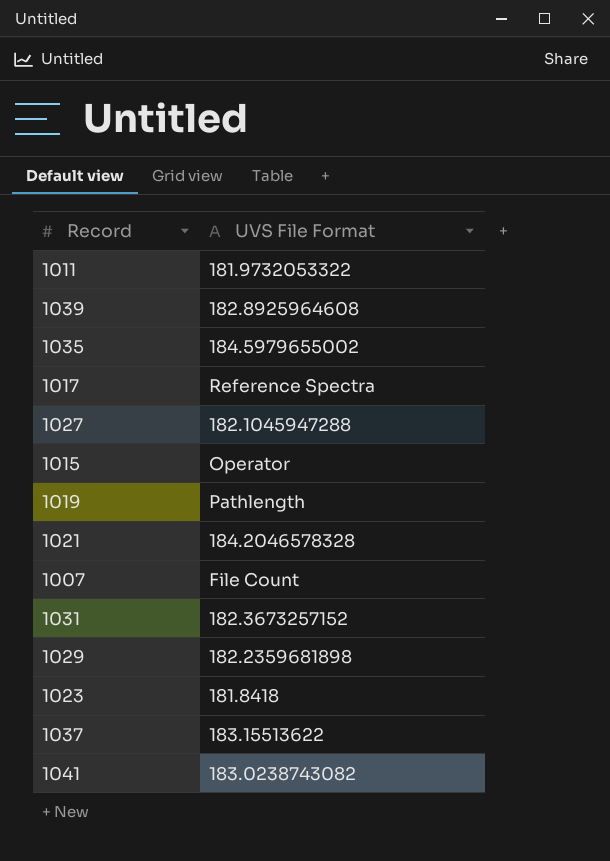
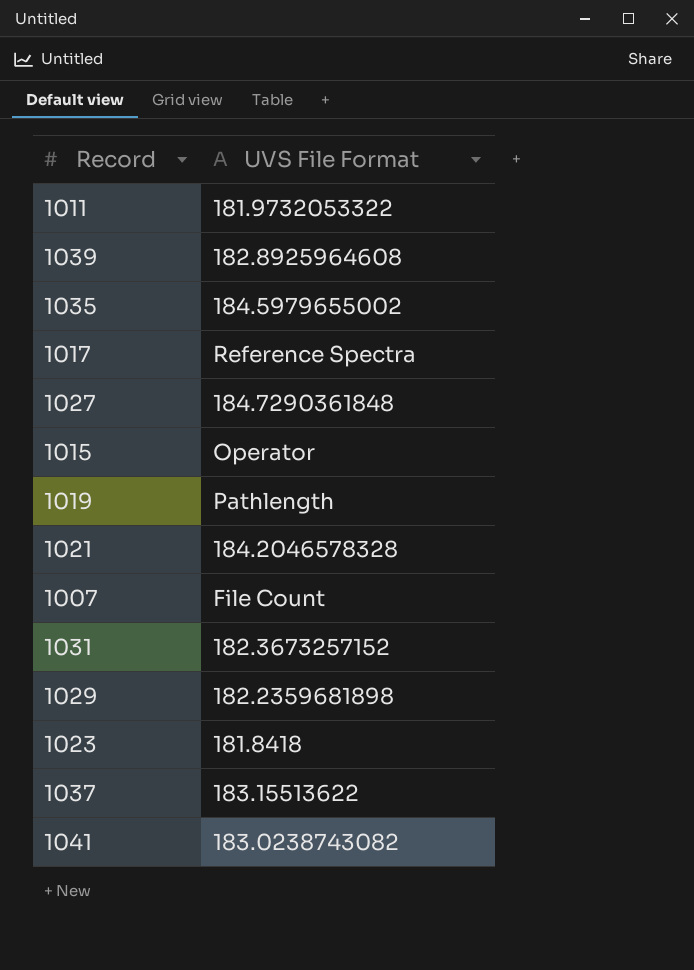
1027 | UVS File Format: 182.1045947288 -> 184.7290361848

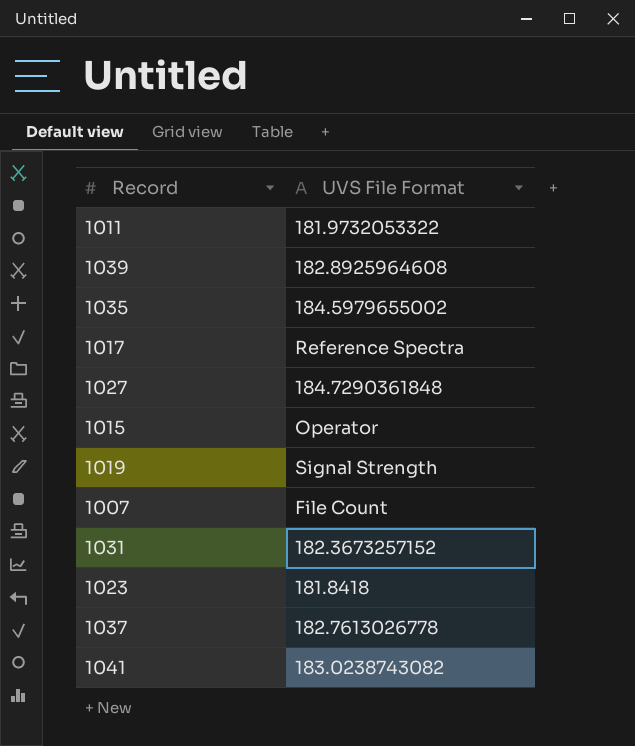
row 1021: 184.2046578328 -> none
row 1029: 182.2359681898 -> none
1019 | UVS File Format: Pathlength -> Signal Strength
1037 | UVS File Format: 183.15513622 -> 182.7613026778

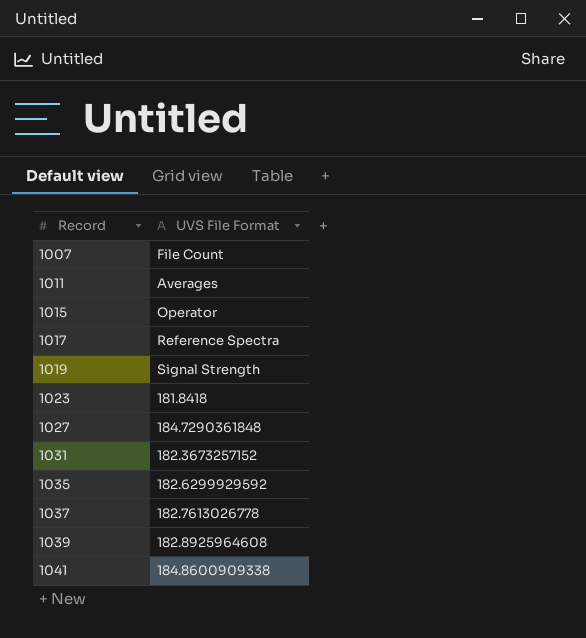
row order: none -> Record ascending
1011 | UVS File Format: 181.9732053322 -> Averages
1035 | UVS File Format: 184.5979655002 -> 182.6299929592
1041 | UVS File Format: 183.0238743082 -> 184.8600909338

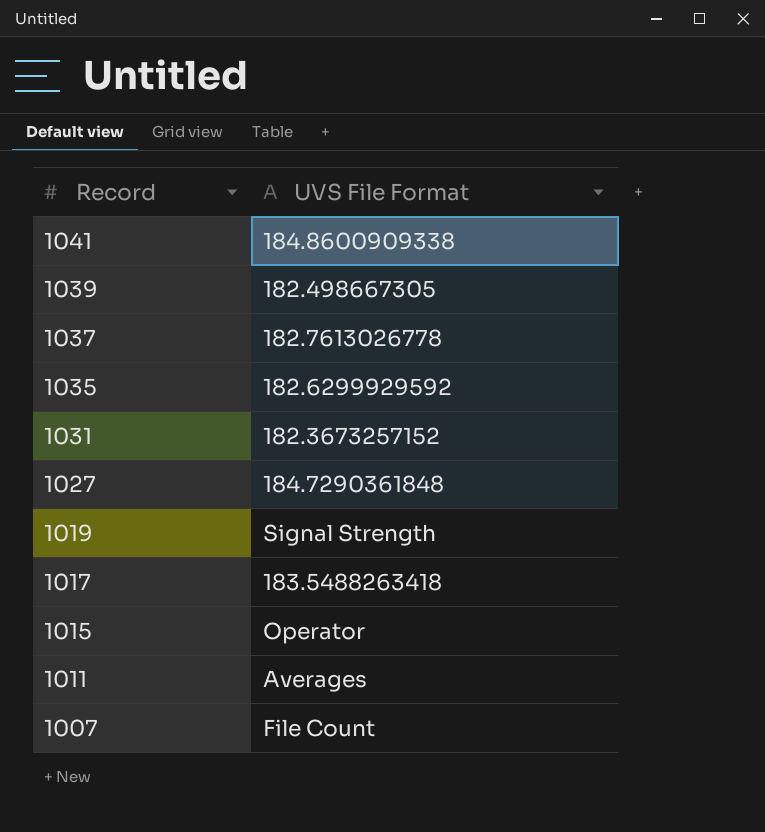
row order: Record ascending -> Record descending
row 1023: 181.8418 -> none
1039 | UVS File Format: 182.8925964608 -> 182.498667305
1017 | UVS File Format: Reference Spectra -> 183.5488263418

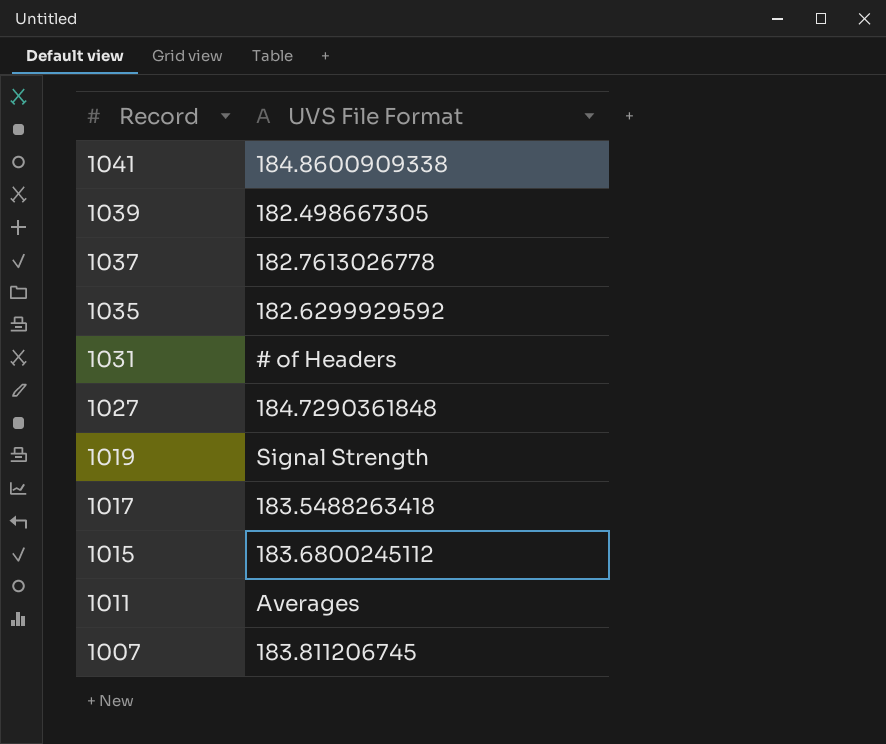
1031 | UVS File Format: 182.3673257152 -> # of Headers
1015 | UVS File Format: Operator -> 183.6800245112
1007 | UVS File Format: File Count -> 183.811206745

